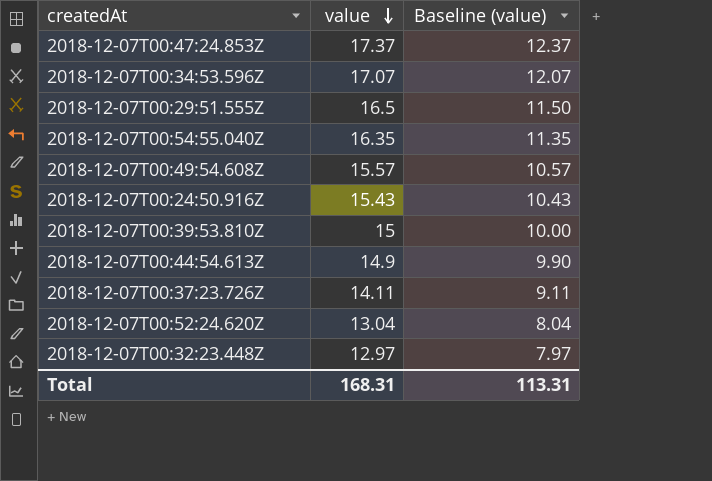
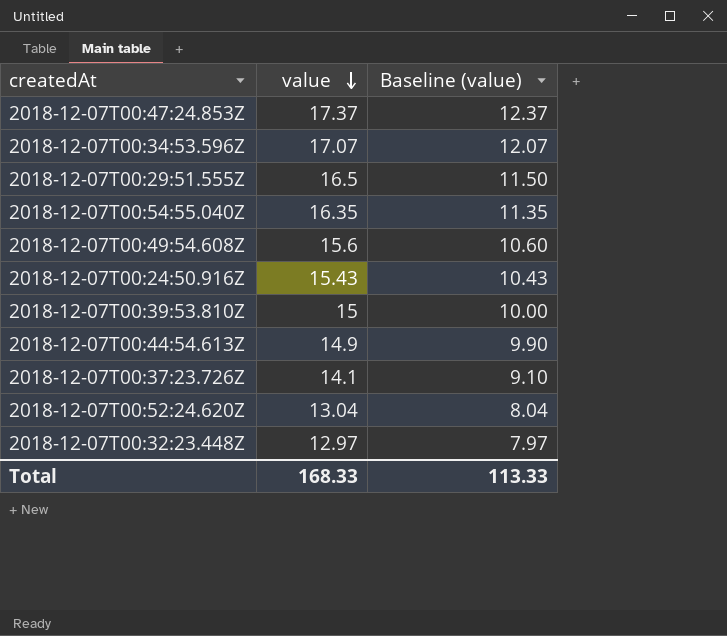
2018-12-07T00:49:54.608Z | value: 15.57 -> 15.6
2018-12-07T00:49:54.608Z | Baseline (value): 10.57 -> 10.60
2018-12-07T00:37:23.726Z | value: 14.11 -> 14.1
2018-12-07T00:37:23.726Z | Baseline (value): 9.11 -> 9.10
Total | value: 168.31 -> 168.33
Total | Baseline (value): 113.31 -> 113.33

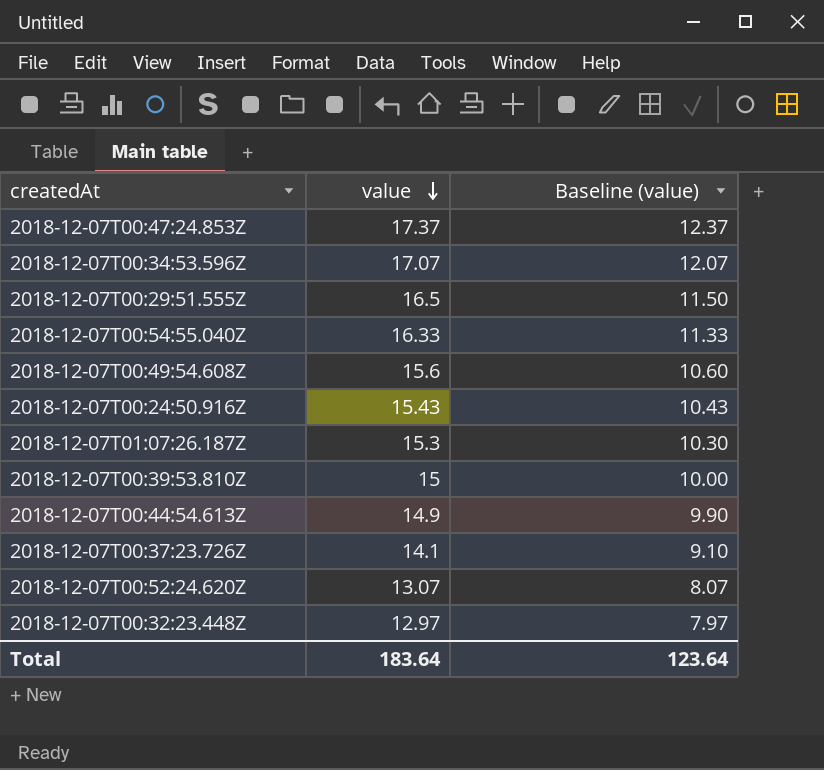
2018-12-07T00:54:55.040Z | value: 16.35 -> 16.33
2018-12-07T00:54:55.040Z | Baseline (value): 11.35 -> 11.33
row 2018-12-07T01:07:26.187Z: none -> 15.3 | 10.30
2018-12-07T00:52:24.620Z | value: 13.04 -> 13.07
2018-12-07T00:52:24.620Z | Baseline (value): 8.04 -> 8.07
Total | value: 168.33 -> 183.64
Total | Baseline (value): 113.33 -> 123.64

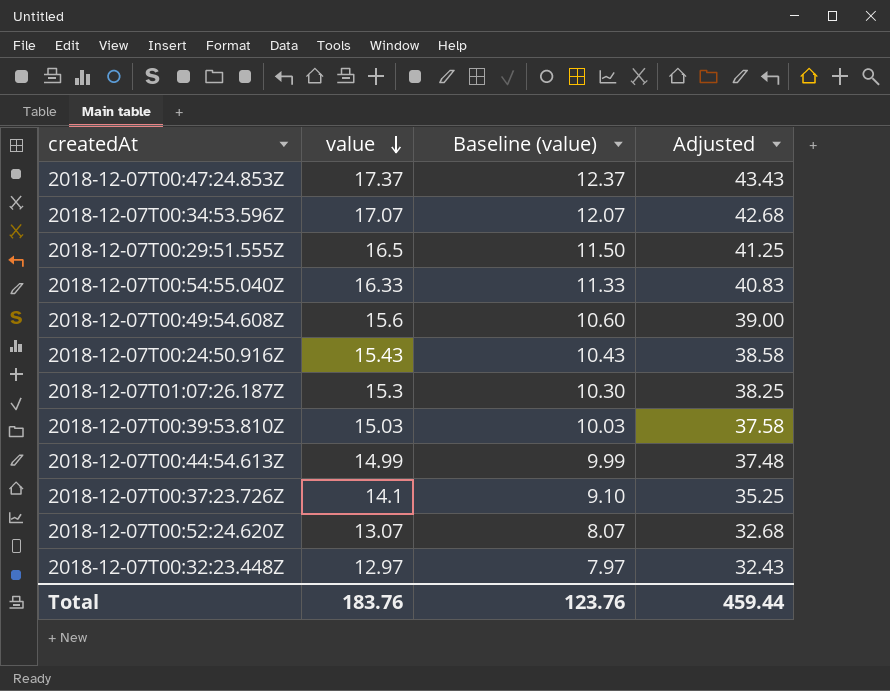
column Adjusted | formula: none -> [value] * 2.5
2018-12-07T00:39:53.810Z | value: 15 -> 15.03
2018-12-07T00:39:53.810Z | Baseline (value): 10.00 -> 10.03
2018-12-07T00:44:54.613Z | value: 14.9 -> 14.99
2018-12-07T00:44:54.613Z | Baseline (value): 9.90 -> 9.99
Total | value: 183.64 -> 183.76
Total | Baseline (value): 123.64 -> 123.76

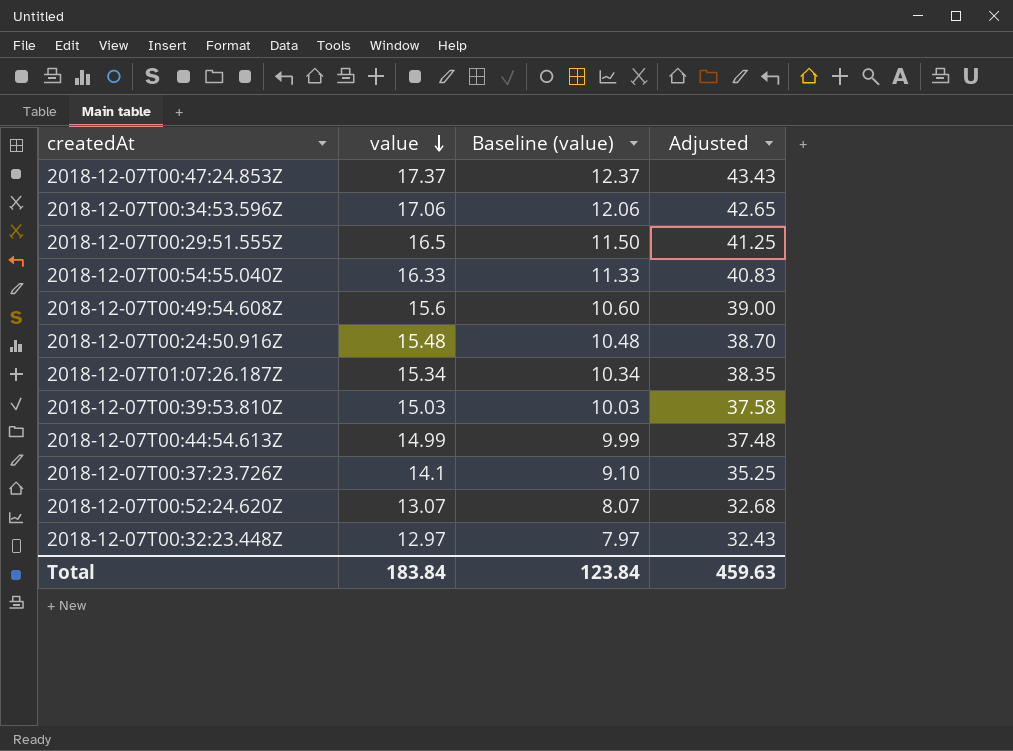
2018-12-07T00:34:53.596Z | value: 17.07 -> 17.06
2018-12-07T00:34:53.596Z | Baseline (value): 12.07 -> 12.06
2018-12-07T00:34:53.596Z | Adjusted: 42.68 -> 42.65
2018-12-07T00:24:50.916Z | value: 15.43 -> 15.48
2018-12-07T00:24:50.916Z | Baseline (value): 10.43 -> 10.48
2018-12-07T00:24:50.916Z | Adjusted: 38.58 -> 38.70
2018-12-07T01:07:26.187Z | value: 15.3 -> 15.34
2018-12-07T01:07:26.187Z | Baseline (value): 10.30 -> 10.34
2018-12-07T01:07:26.187Z | Adjusted: 38.25 -> 38.35
Total | value: 183.76 -> 183.84
Total | Baseline (value): 123.76 -> 123.84
Total | Adjusted: 459.44 -> 459.63

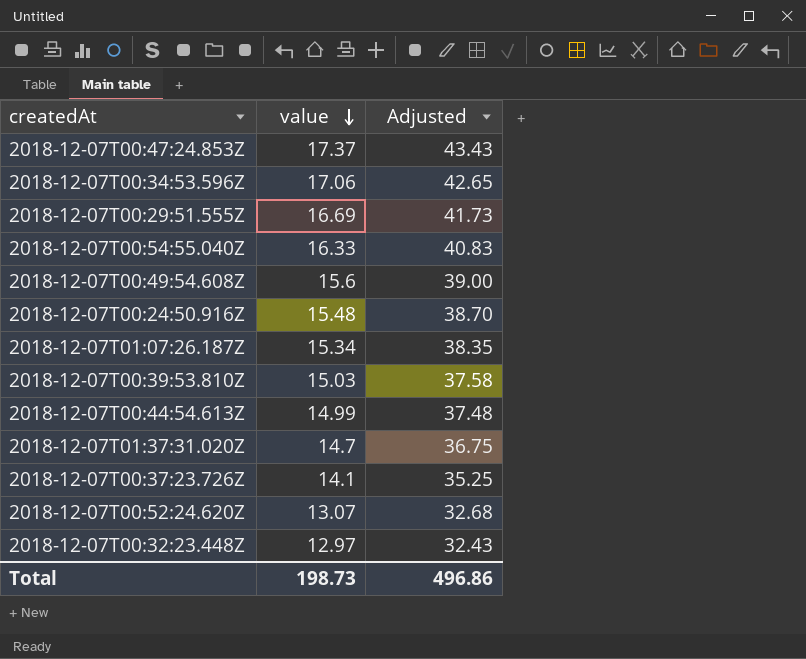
column Baseline (value) | formula: [value] - 5 -> none
2018-12-07T00:29:51.555Z | value: 16.5 -> 16.69
2018-12-07T00:29:51.555Z | Adjusted: 41.25 -> 41.73
row 2018-12-07T01:37:31.020Z: none -> 14.7 | 36.75
Total | value: 183.84 -> 198.73
Total | Adjusted: 459.63 -> 496.86

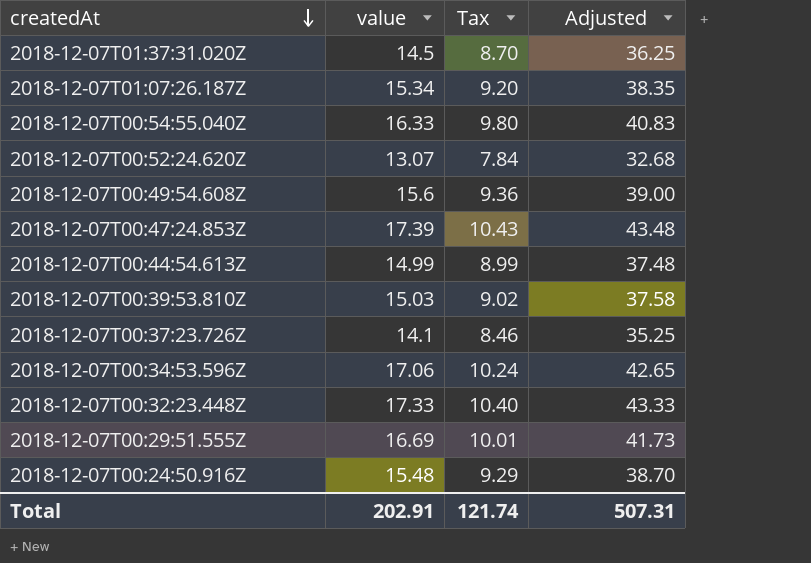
row order: value descending -> createdAt descending
column Tax | formula: none -> [value] * 0.6
2018-12-07T01:37:31.020Z | value: 14.7 -> 14.5
2018-12-07T01:37:31.020Z | Adjusted: 36.75 -> 36.25
2018-12-07T00:47:24.853Z | value: 17.37 -> 17.39
2018-12-07T00:47:24.853Z | Adjusted: 43.43 -> 43.48
2018-12-07T00:32:23.448Z | value: 12.97 -> 17.33
2018-12-07T00:32:23.448Z | Adjusted: 32.43 -> 43.33
Total | value: 198.73 -> 202.91
Total | Adjusted: 496.86 -> 507.31

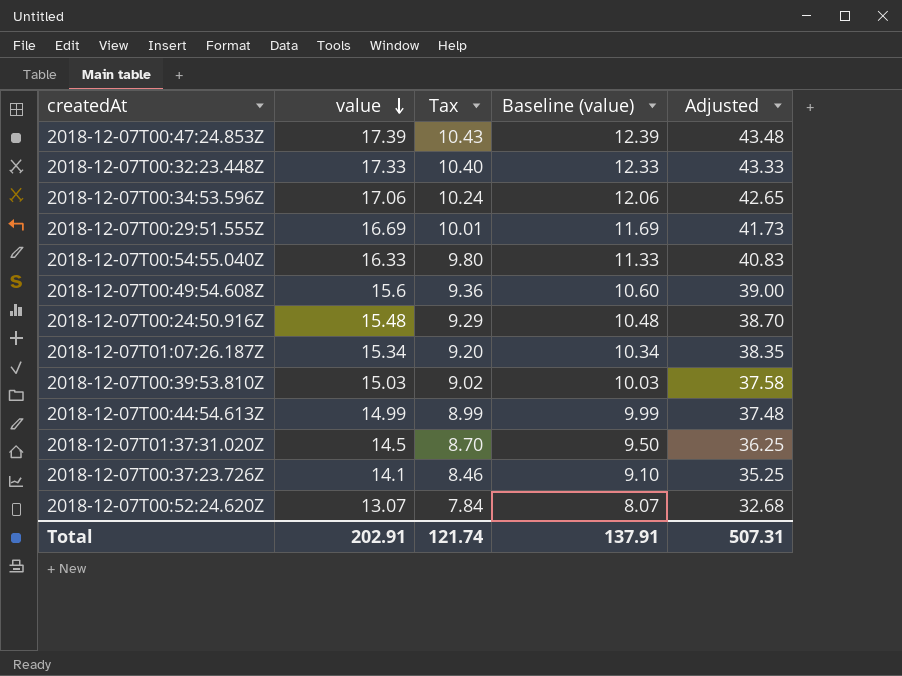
row order: createdAt descending -> value descending
column Baseline (value) | formula: none -> [value] - 5

